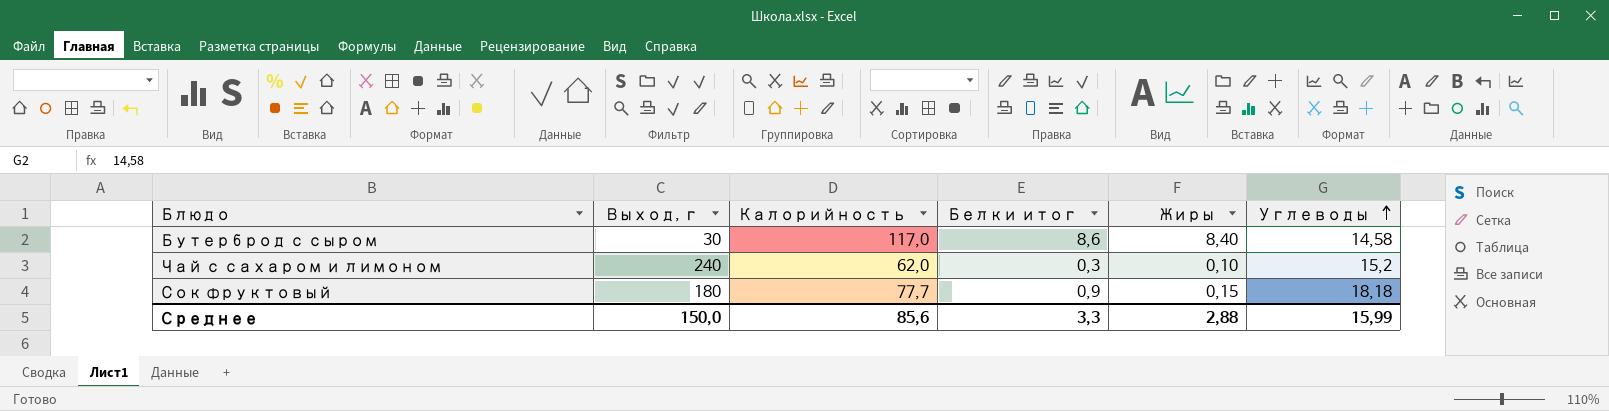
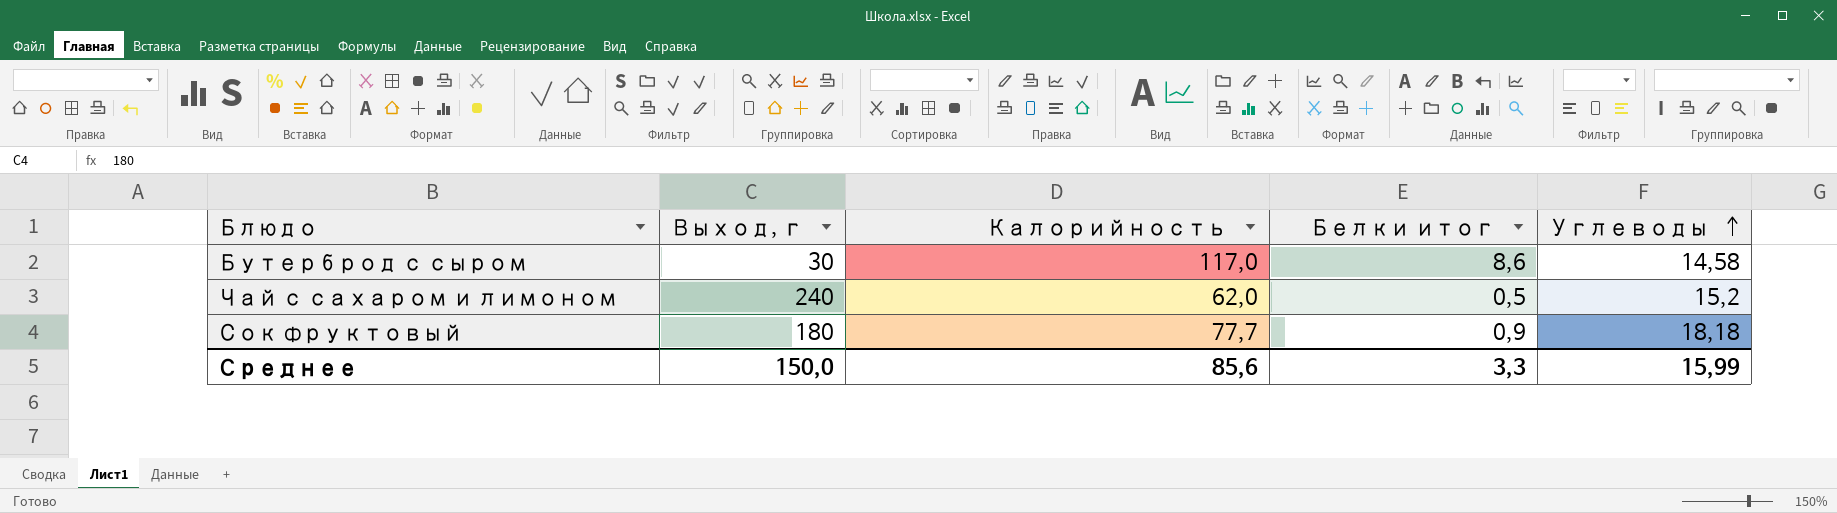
column Жиры | position: 5 -> none
Чай с сахаром и лимоном | Белки итог: 0,3 -> 0,5

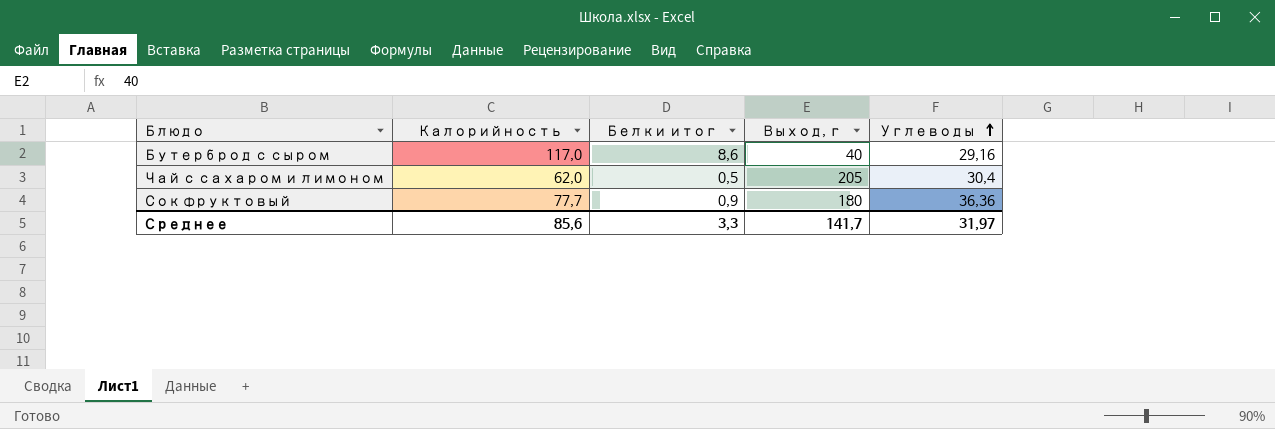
column Выход, г | position: 2 -> 4
Бутерброд с сыром | Выход, г: 30 -> 40
Бутерброд с сыром | Углеводы: 14,58 -> 29,16
Чай с сахаром и лимоном | Выход, г: 240 -> 205
Чай с сахаром и лимоном | Углеводы: 15,2 -> 30,4
Сок фруктовый | Углеводы: 18,18 -> 36,36
Среднее | Выход, г: 150,0 -> 141,7
Среднее | Углеводы: 15,99 -> 31,97

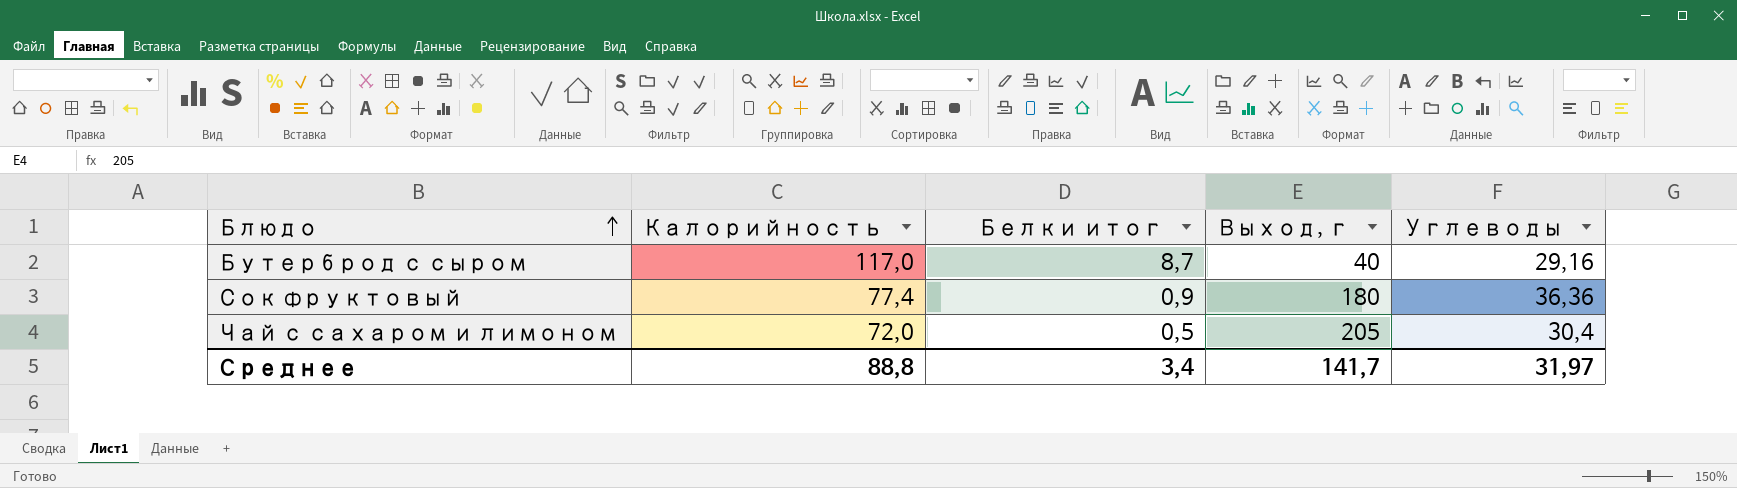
row order: Углеводы ascending -> Блюдо ascending
Бутерброд с сыром | Белки итог: 8,6 -> 8,7
Сок фруктовый | Калорийность: 77,7 -> 77,4
Чай с сахаром и лимоном | Калорийность: 62,0 -> 72,0
Среднее | Калорийность: 85,6 -> 88,8
Среднее | Белки итог: 3,3 -> 3,4

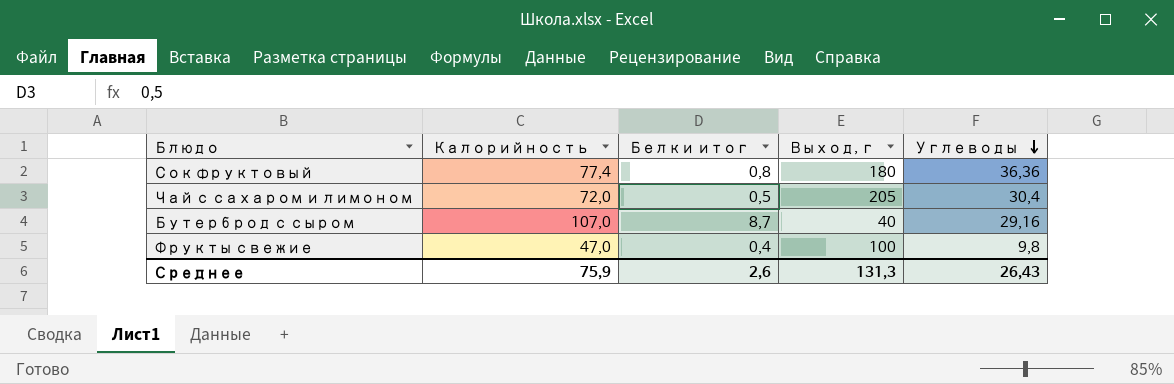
row order: Блюдо ascending -> Углеводы descending
Сок фруктовый | Белки итог: 0,9 -> 0,8
Бутерброд с сыром | Калорийность: 117,0 -> 107,0
row Фрукты свежие: none -> 47,0 | 0,4 | 100 | 9,8
Среднее | Калорийность: 88,8 -> 75,9
Среднее | Белки итог: 3,4 -> 2,6
Среднее | Выход, г: 141,7 -> 131,3
Среднее | Углеводы: 31,97 -> 26,43

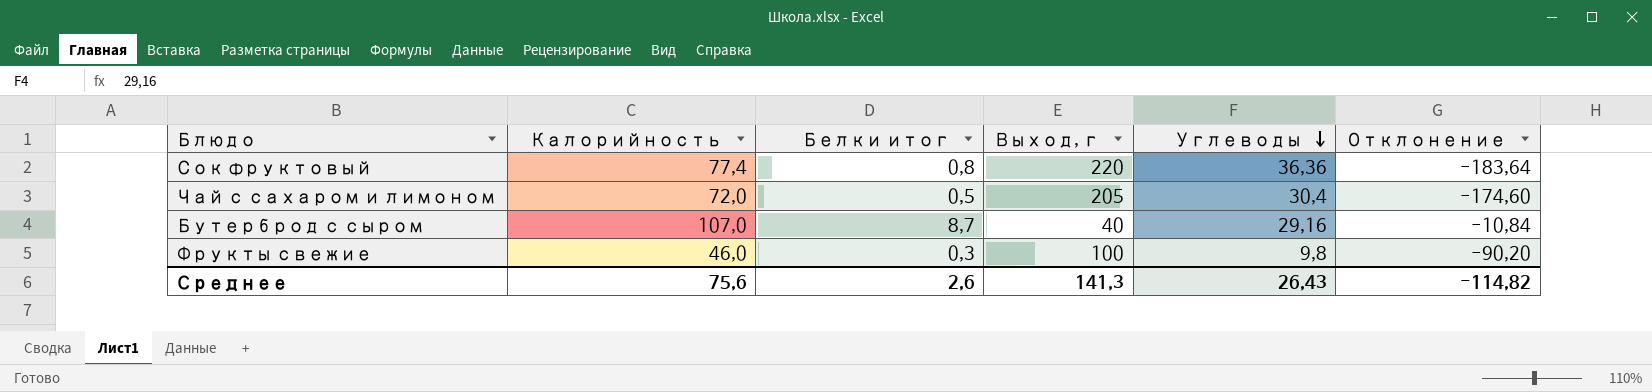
column Отклонение | formula: none -> [Углеводы] - [Выход, г]
Сок фруктовый | Выход, г: 180 -> 220
Фрукты свежие | Калорийность: 47,0 -> 46,0
Фрукты свежие | Белки итог: 0,4 -> 0,3
Среднее | Калорийность: 75,9 -> 75,6
Среднее | Выход, г: 131,3 -> 141,3

